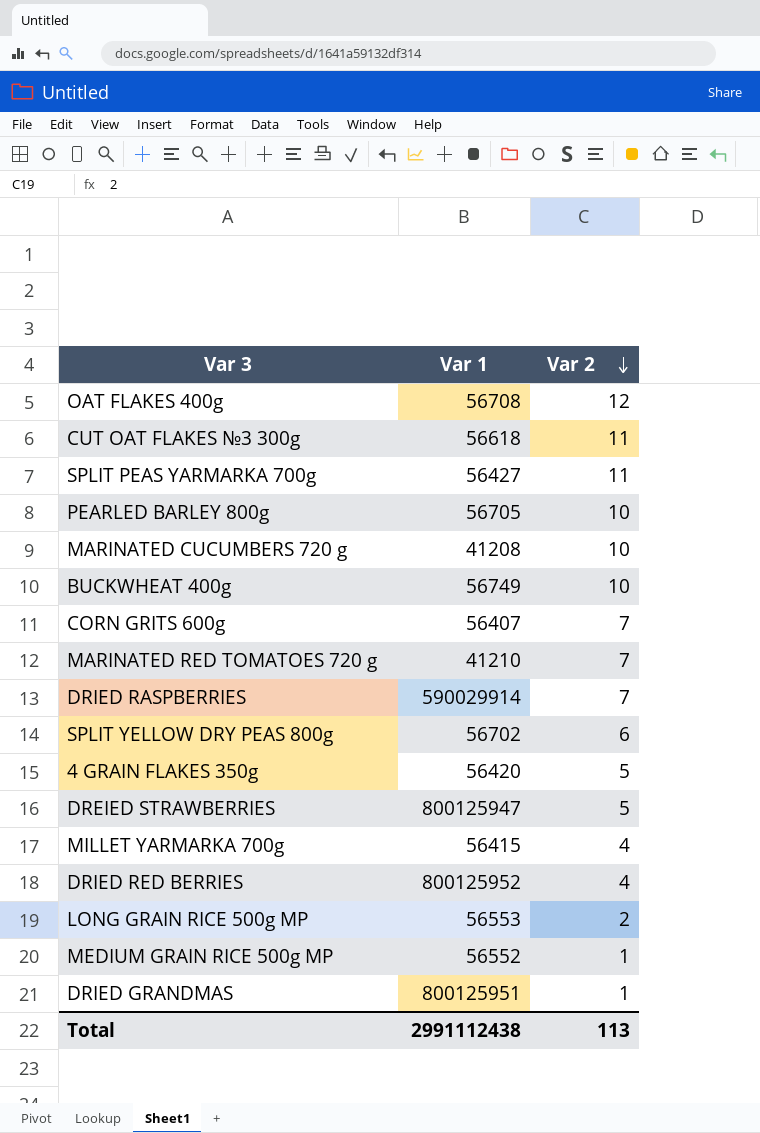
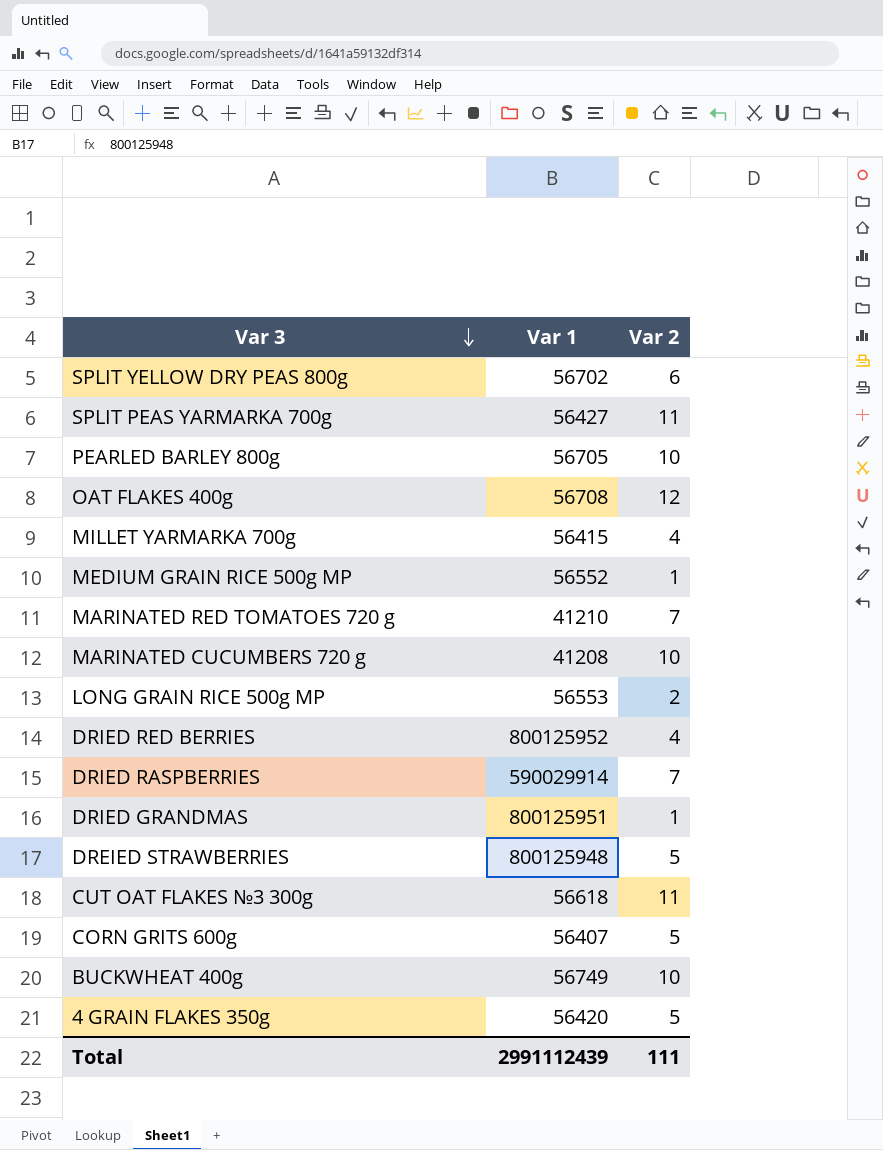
row order: Var 2 descending -> Var 3 descending
DREIED STRAWBERRIES | Var 1: 800125947 -> 800125948
CORN GRITS 600g | Var 2: 7 -> 5
Total | Var 1: 2991112438 -> 2991112439
Total | Var 2: 113 -> 111

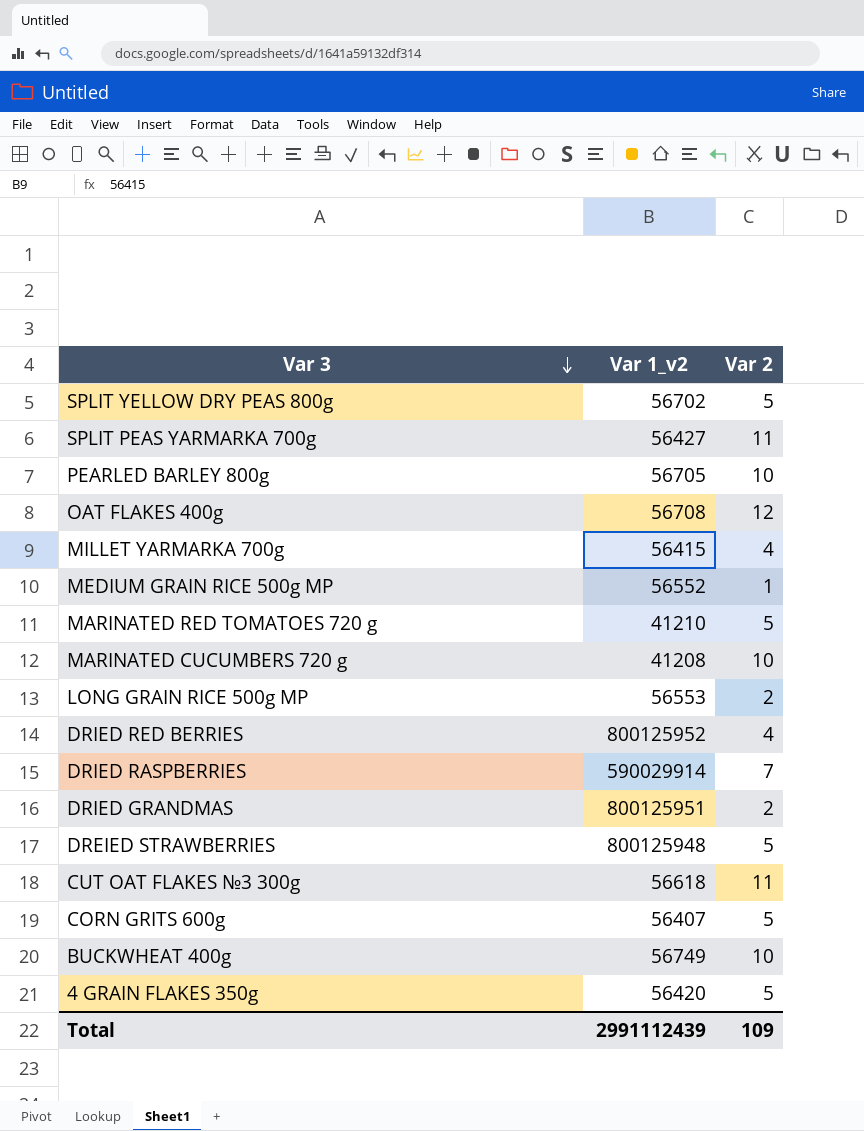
column name: Var 1 -> Var 1_v2
SPLIT YELLOW DRY PEAS 800g | Var 2: 6 -> 5
MARINATED RED TOMATOES 720 g | Var 2: 7 -> 5
DRIED GRANDMAS | Var 2: 1 -> 2
Total | Var 2: 111 -> 109

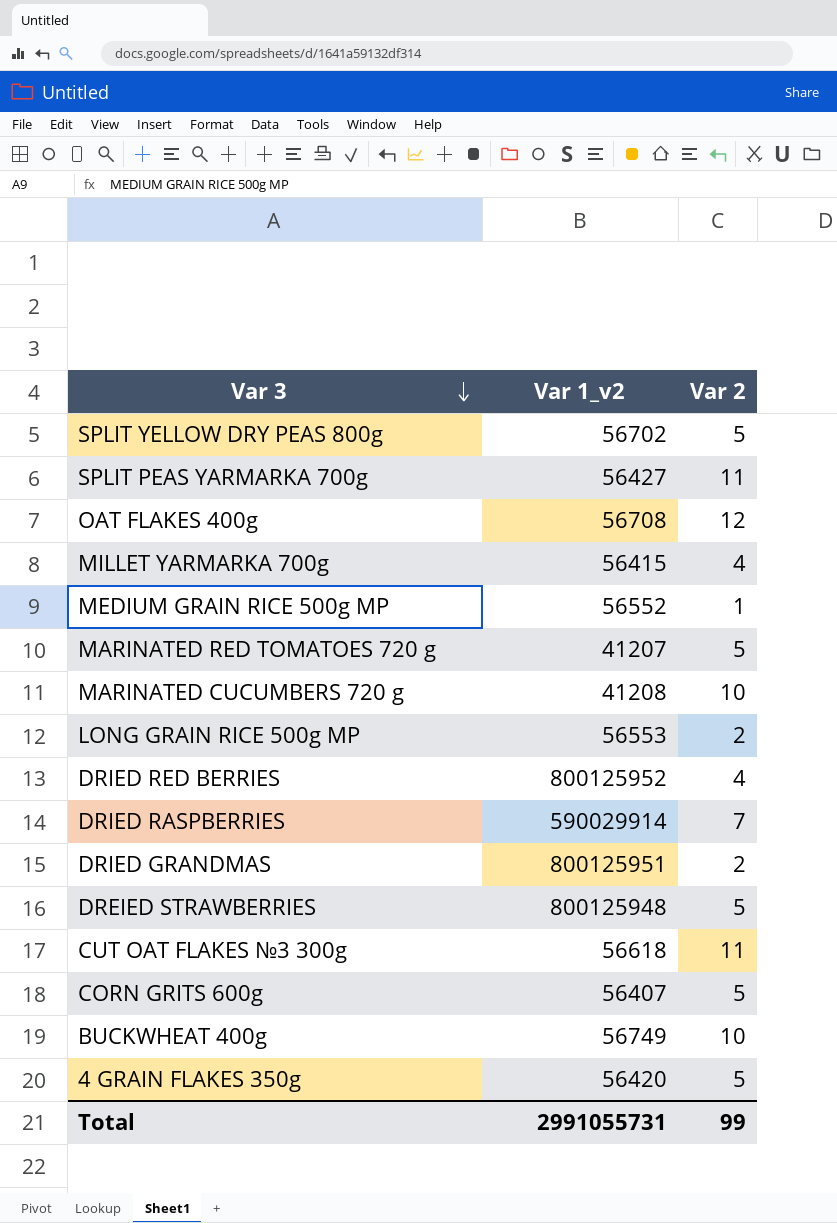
row PEARLED BARLEY 800g: 56705 | 10 -> none
MARINATED RED TOMATOES 720 g | Var 1_v2: 41210 -> 41207
Total | Var 1_v2: 2991112439 -> 2991055731
Total | Var 2: 109 -> 99

